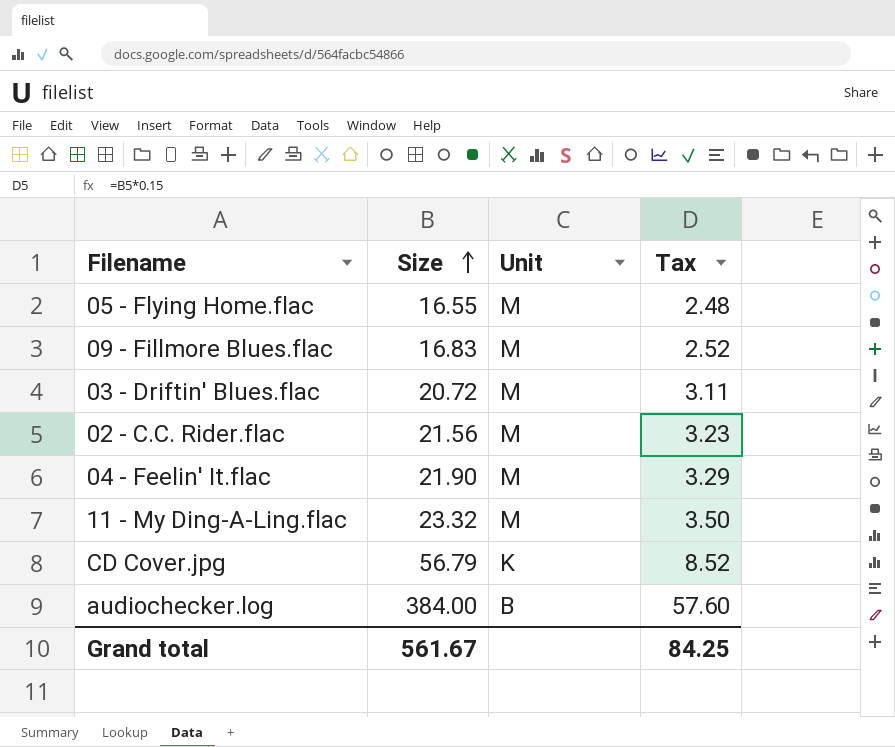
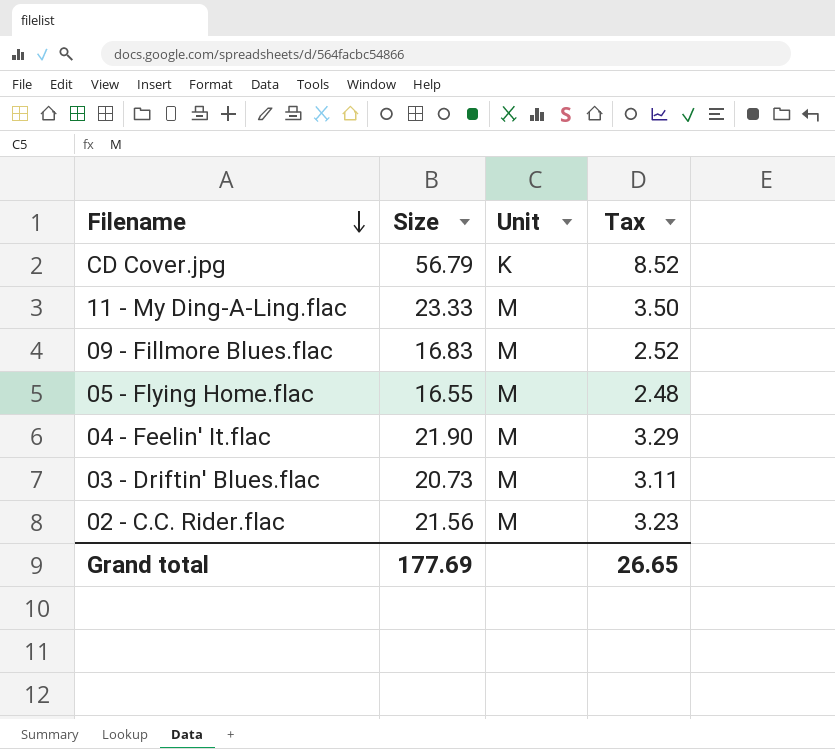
row order: Size ascending -> Filename descending
row audiochecker.log: 384.00 | B | 57.60 -> none
11 - My Ding-A-Ling.flac | Size: 23.32 -> 23.33
03 - Driftin' Blues.flac | Size: 20.72 -> 20.73
Grand total | Size: 561.67 -> 177.69
Grand total | Tax: 84.25 -> 26.65

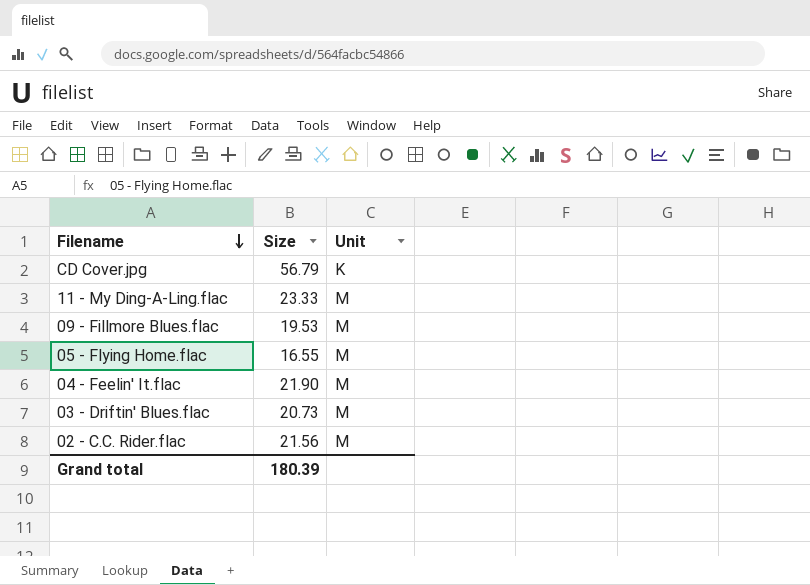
column Tax | formula: [Size] * 0.15 -> none
09 - Fillmore Blues.flac | Size: 16.83 -> 19.53
Grand total | Size: 177.69 -> 180.39

